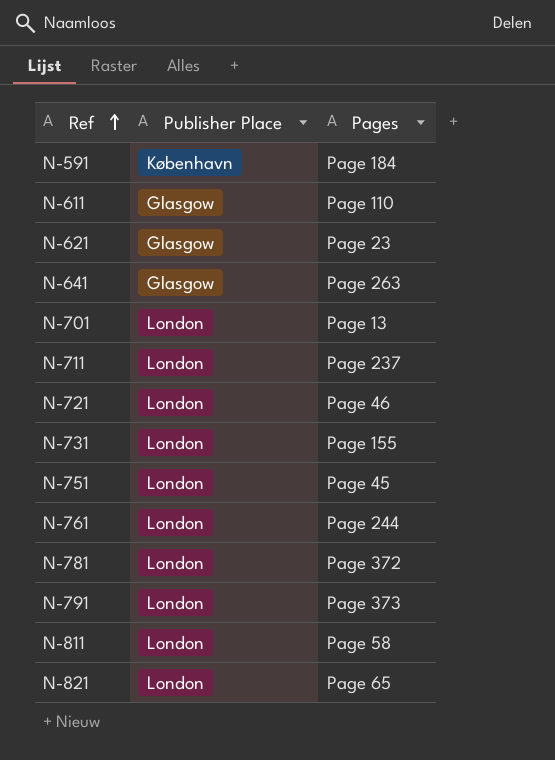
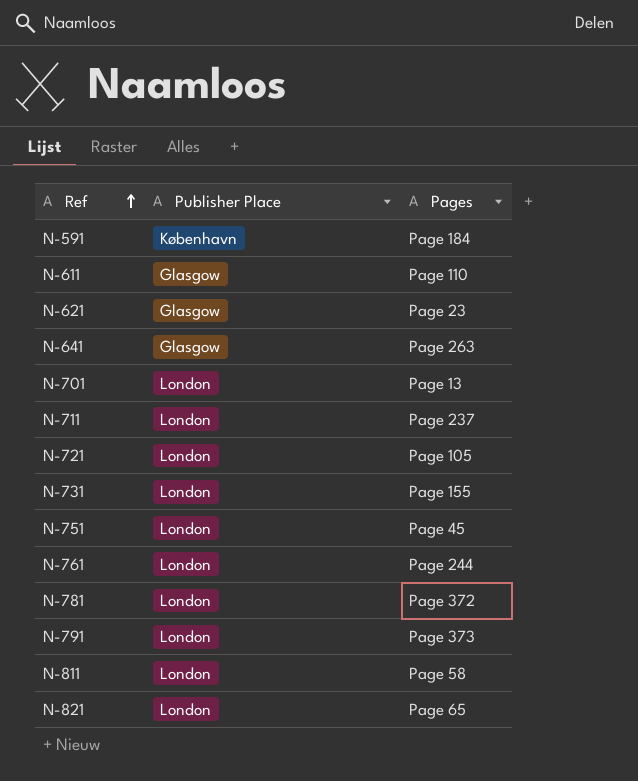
N-721 | Pages: Page 46 -> Page 105

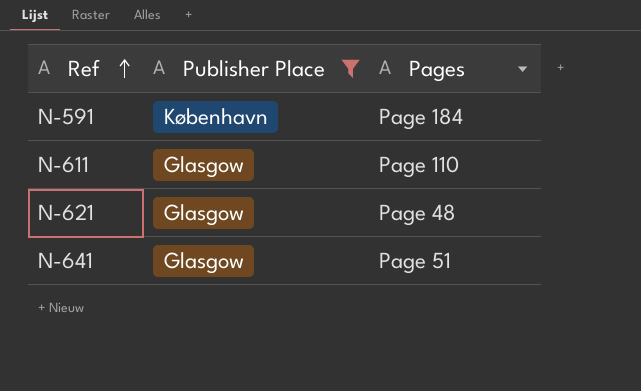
filter: none -> Publisher Place != London
N-621 | Pages: Page 23 -> Page 48
N-641 | Pages: Page 263 -> Page 51

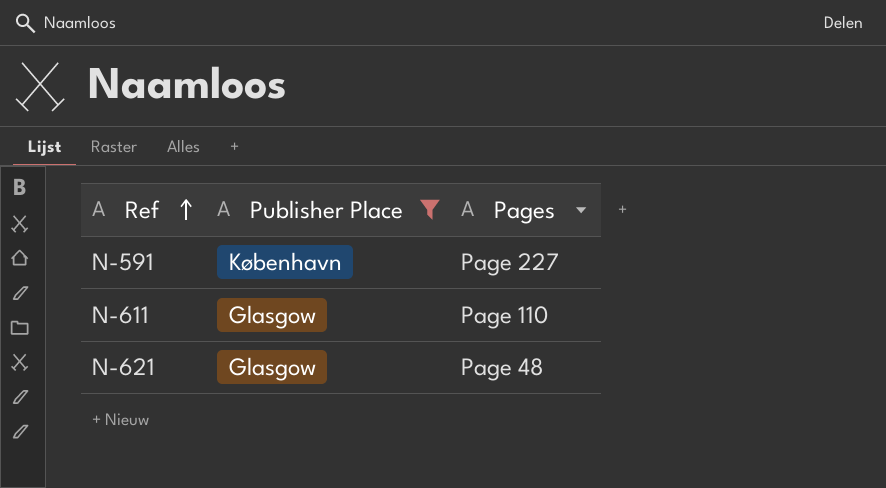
row N-641: Glasgow | Page 51 -> none
N-591 | Pages: Page 184 -> Page 227

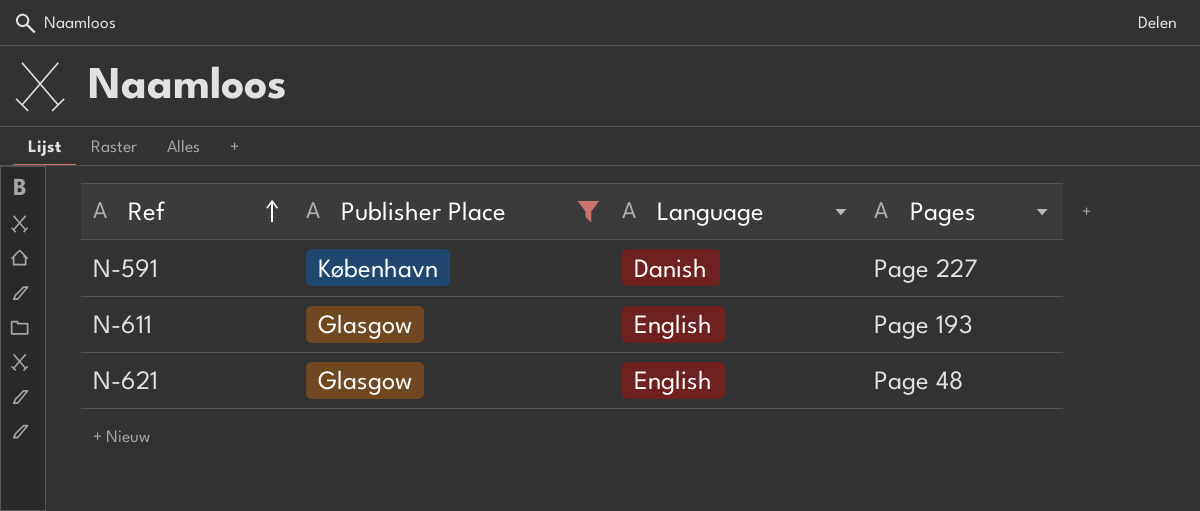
column Language | position: none -> 3
N-611 | Pages: Page 110 -> Page 193

